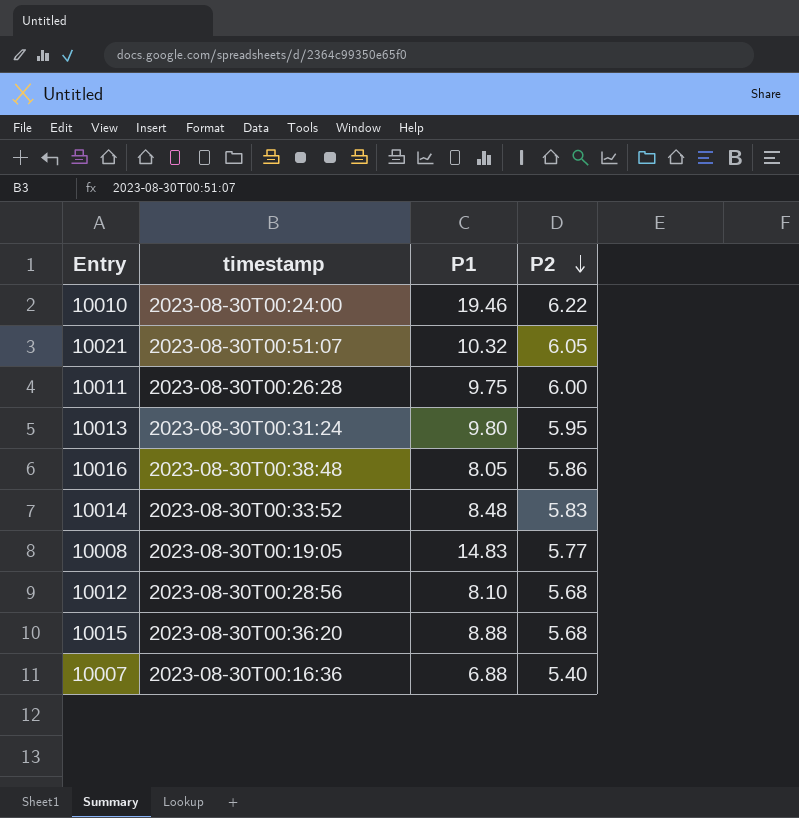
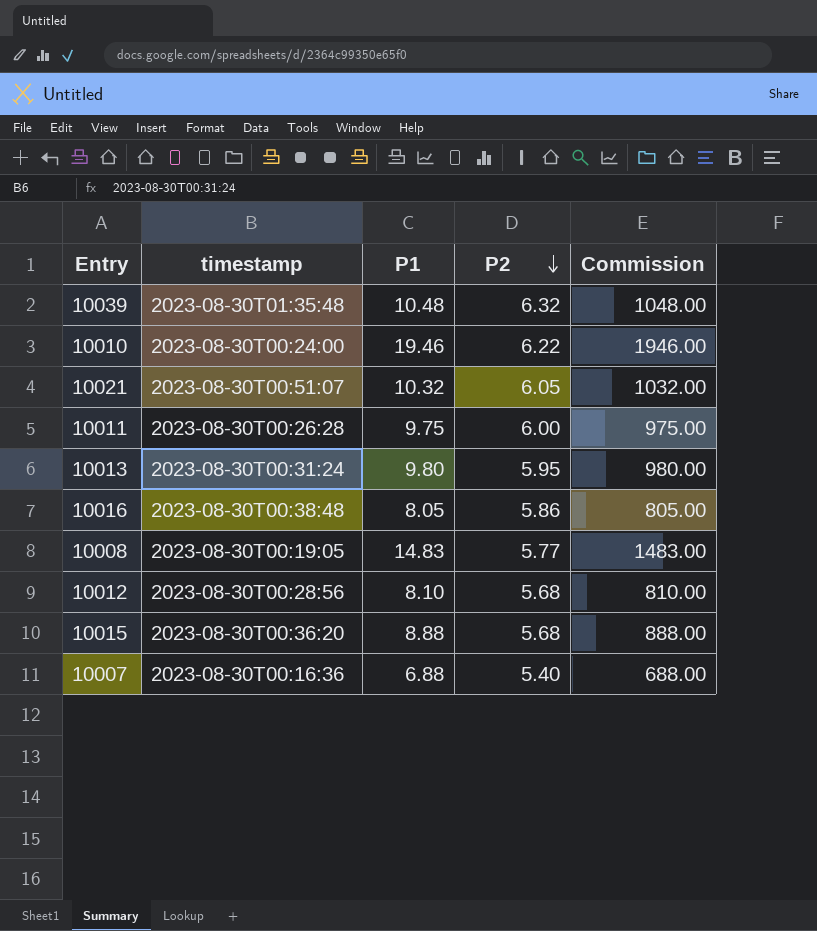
column Commission | formula: none -> [P1] * 100
row 10014: 2023-08-30T00:33:52 | 8.48 | 5.83 -> none
row 10039: none -> 2023-08-30T01:35:48 | 10.48 | 6.32 | 1048.00

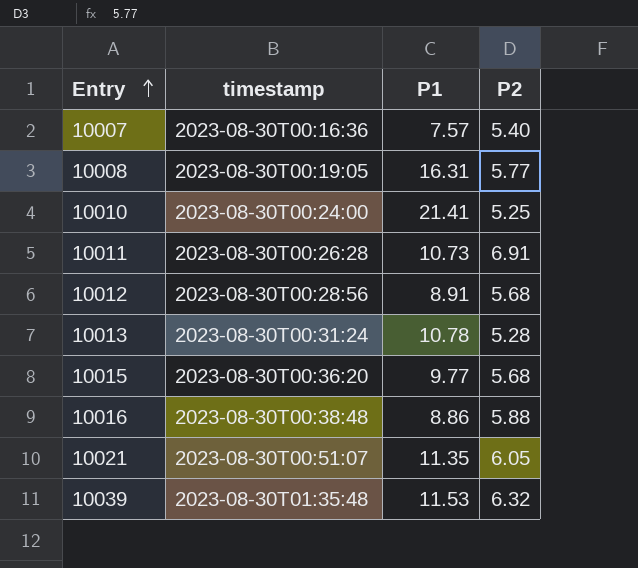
row order: P2 descending -> Entry ascending
column Commission | formula: [P1] * 100 -> none
10007 | P1: 6.88 -> 7.57
10008 | P1: 14.83 -> 16.31
10010 | P1: 19.46 -> 21.41
10010 | P2: 6.22 -> 5.25
10011 | P1: 9.75 -> 10.73
10011 | P2: 6.00 -> 6.91
10012 | P1: 8.10 -> 8.91
10013 | P1: 9.80 -> 10.78
10013 | P2: 5.95 -> 5.28
10015 | P1: 8.88 -> 9.77
10016 | P1: 8.05 -> 8.86
10016 | P2: 5.86 -> 5.88
10021 | P1: 10.32 -> 11.35
10039 | P1: 10.48 -> 11.53

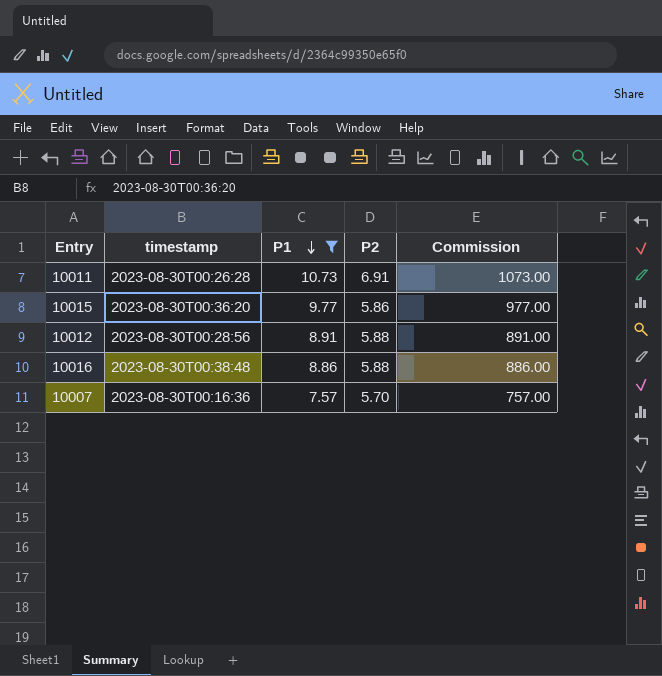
filter: none -> P1 <= 10.73
row order: Entry ascending -> P1 descending
column Commission | formula: none -> [P1] * 100
10015 | P2: 5.68 -> 5.86
10012 | P2: 5.68 -> 5.88
10007 | P2: 5.40 -> 5.70

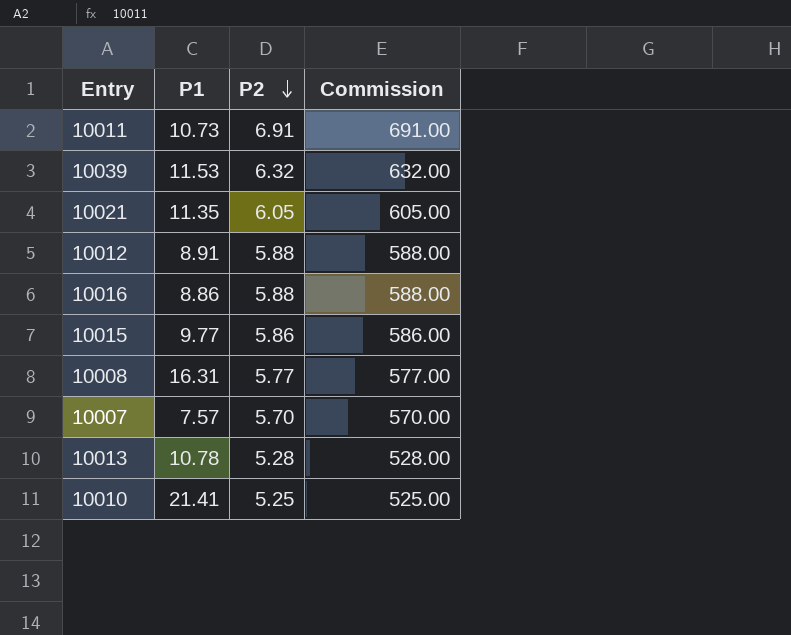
filter: P1 <= 10.73 -> none
row order: P1 descending -> P2 descending
column timestamp | position: 2 -> none
column Commission | formula: [P1] * 100 -> [P2] * 100

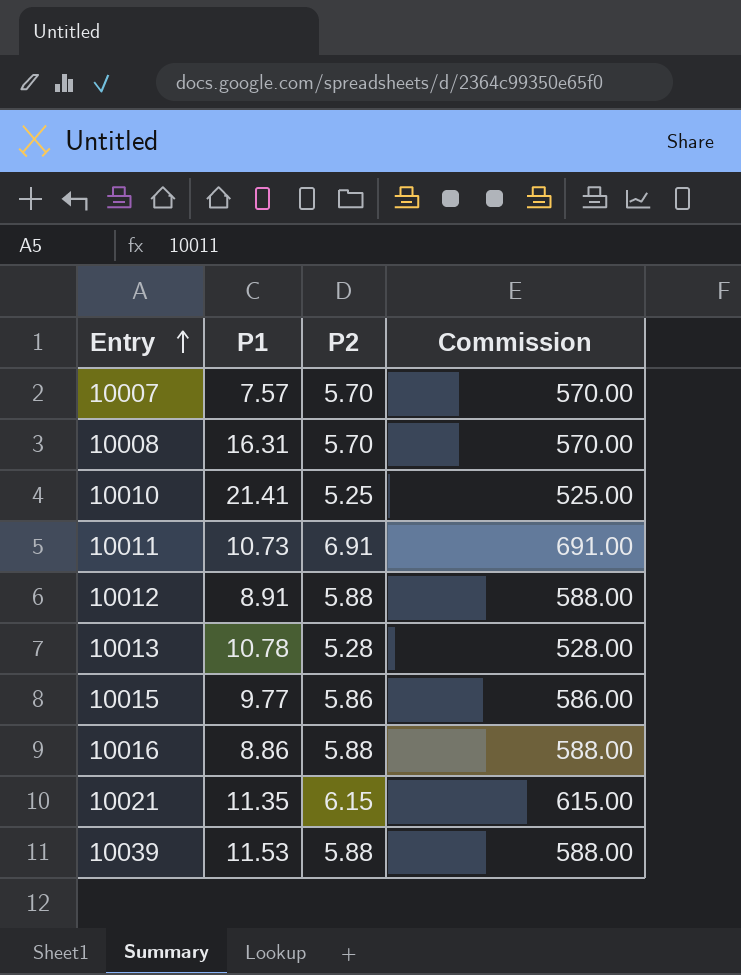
row order: P2 descending -> Entry ascending
10008 | P2: 5.77 -> 5.70
10008 | Commission: 577.00 -> 570.00
10021 | P2: 6.05 -> 6.15
10021 | Commission: 605.00 -> 615.00
10039 | P2: 6.32 -> 5.88
10039 | Commission: 632.00 -> 588.00

